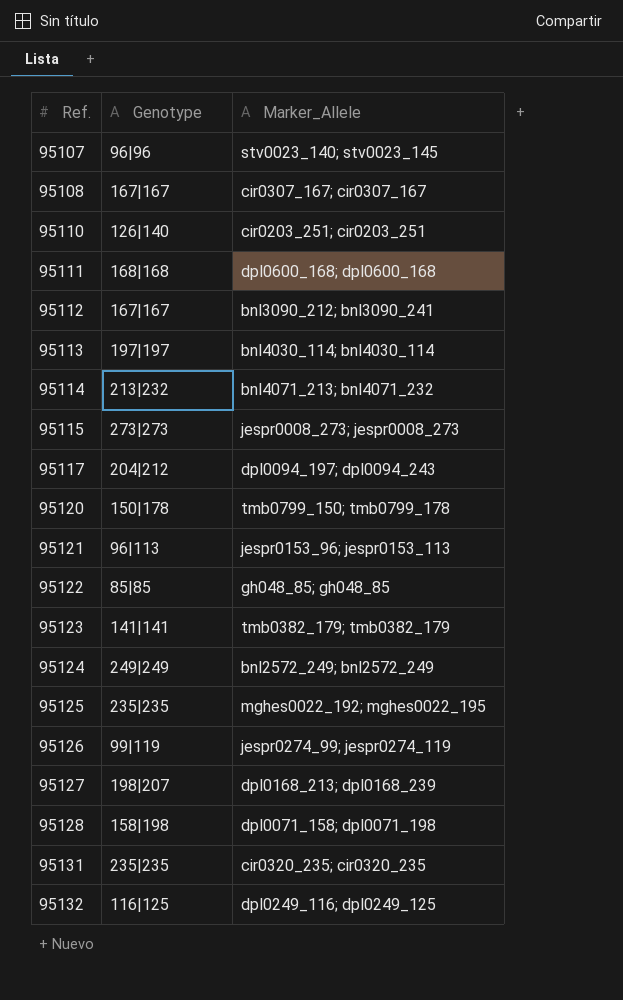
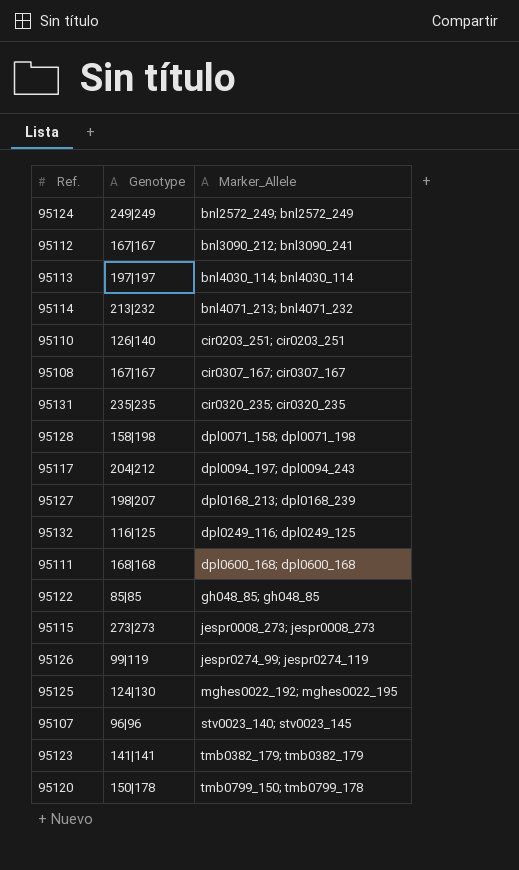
row order: Ref. ascending -> Marker_Allele ascending
row 95121: 96|113 | jespr0153_96; jespr0153_113 -> none
95125 | Genotype: 235|235 -> 124|130

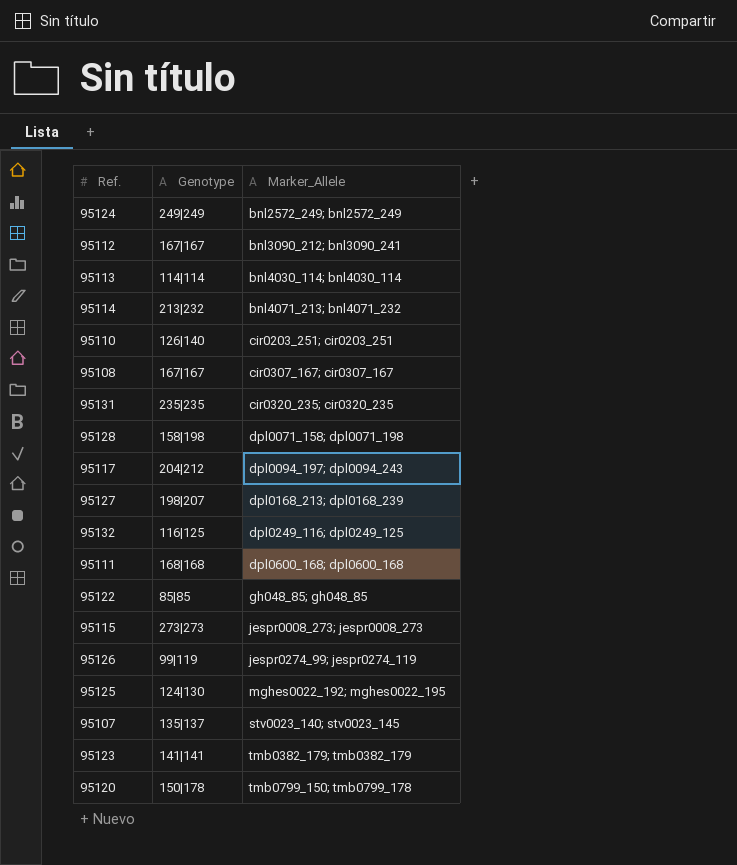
95113 | Genotype: 197|197 -> 114|114
95107 | Genotype: 96|96 -> 135|137

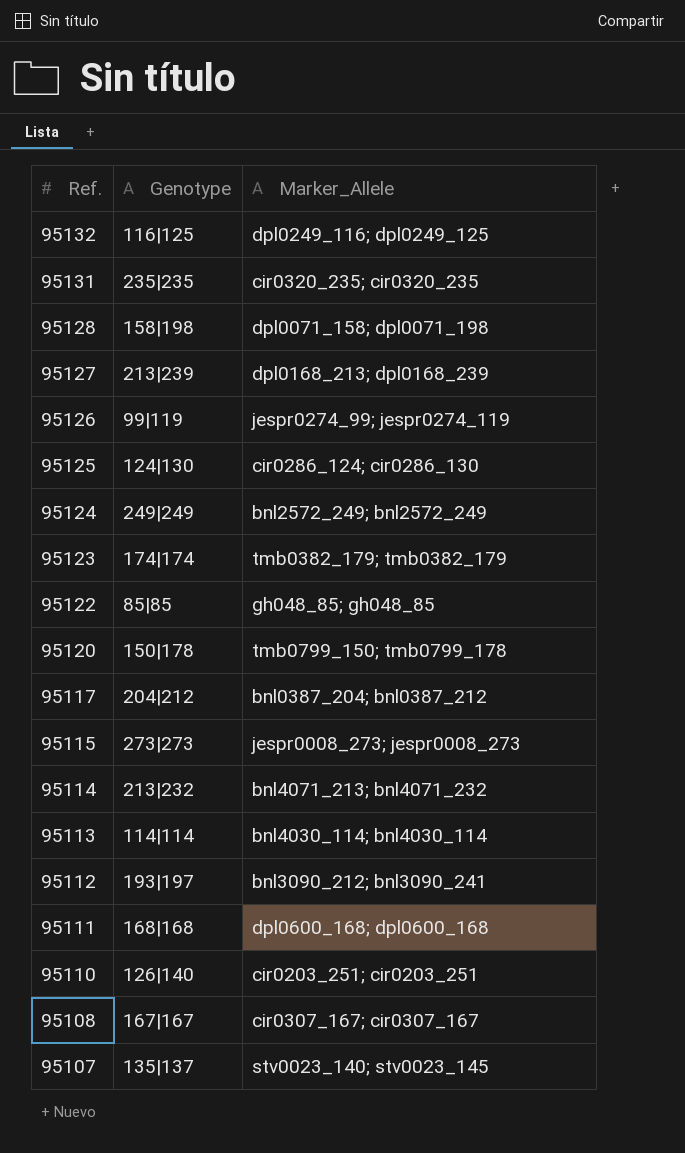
row order: Marker_Allele ascending -> Ref. descending
95127 | Genotype: 198|207 -> 213|239
95125 | Marker_Allele: mghes0022_192; mghes0022_195 -> cir0286_124; cir0286_130
95123 | Genotype: 141|141 -> 174|174
95117 | Marker_Allele: dpl0094_197; dpl0094_243 -> bnl0387_204; bnl0387_212
95112 | Genotype: 167|167 -> 193|197

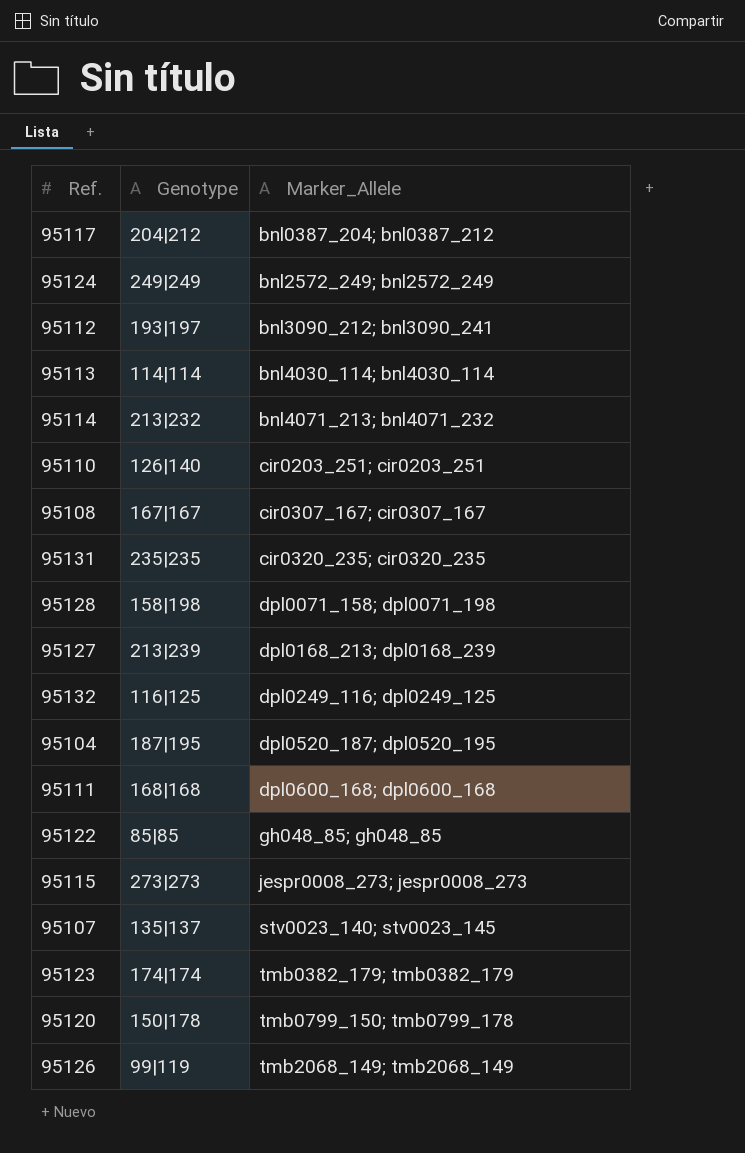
row order: Ref. descending -> Marker_Allele ascending
row 95125: 124|130 | cir0286_124; cir0286_130 -> none
row 95104: none -> 187|195 | dpl0520_187; dpl0520_195
95126 | Marker_Allele: jespr0274_99; jespr0274_119 -> tmb2068_149; tmb2068_149

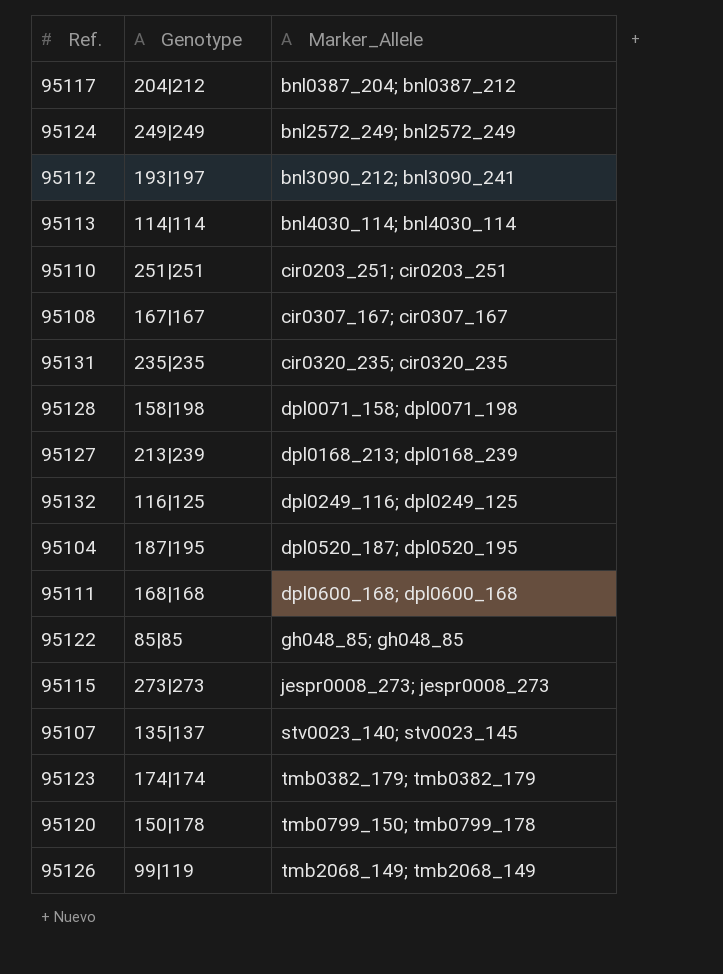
row 95114: 213|232 | bnl4071_213; bnl4071_232 -> none
95110 | Genotype: 126|140 -> 251|251

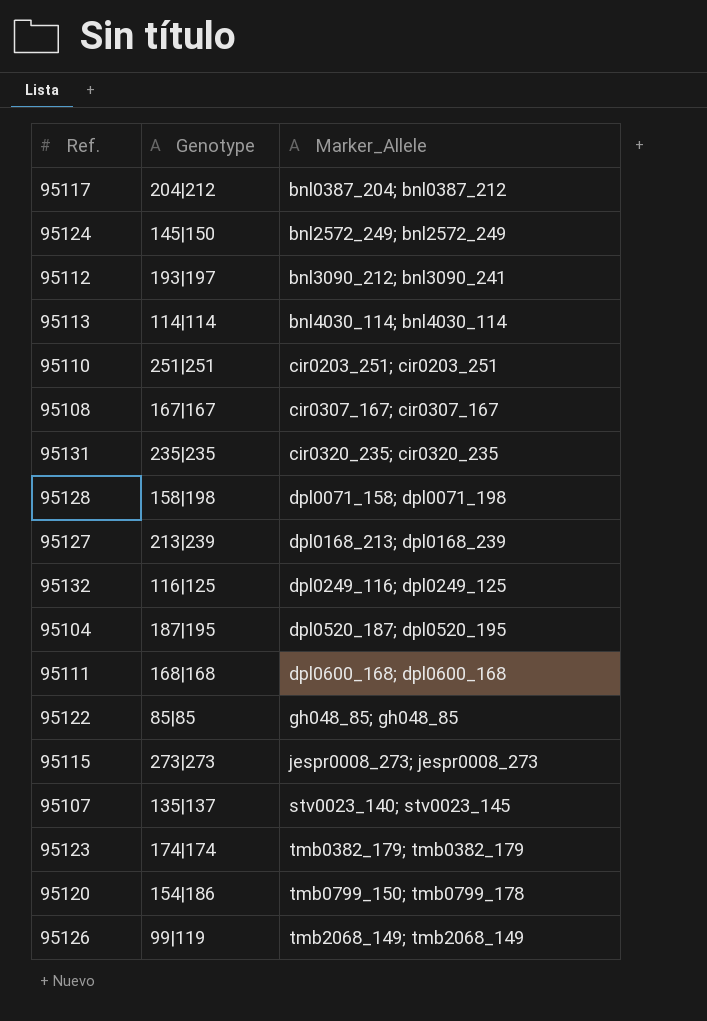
95124 | Genotype: 249|249 -> 145|150
95120 | Genotype: 150|178 -> 154|186

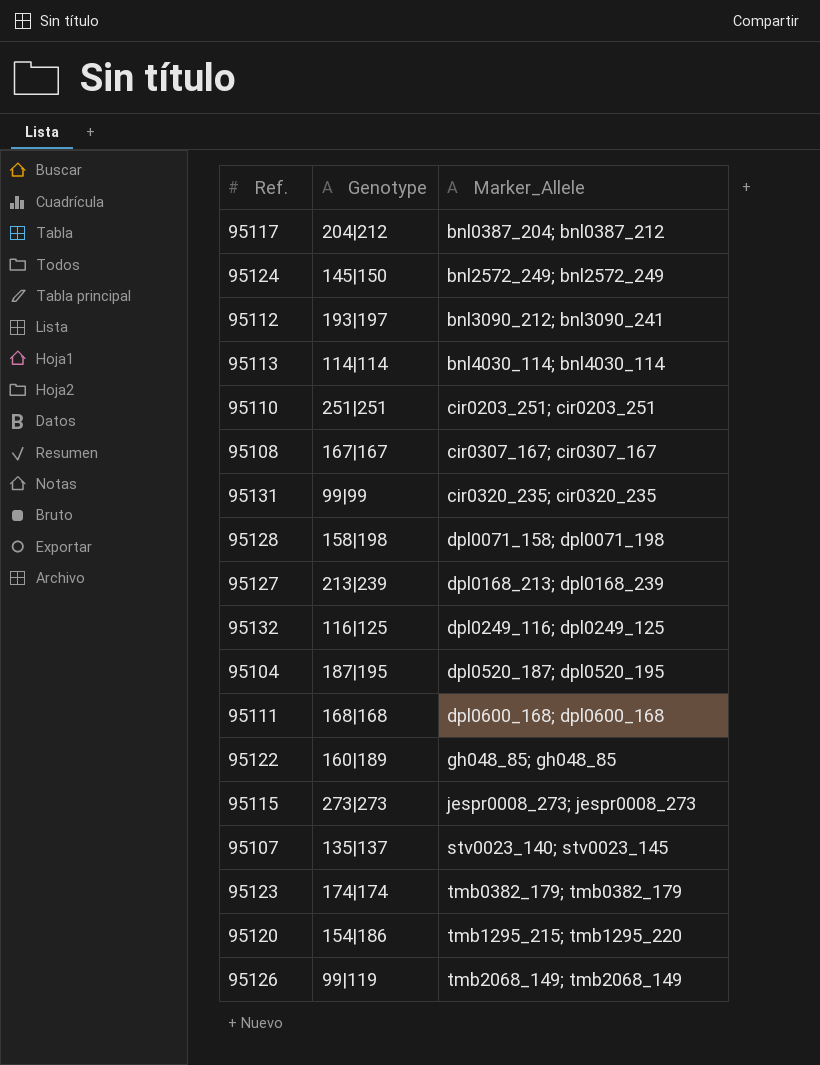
95131 | Genotype: 235|235 -> 99|99
95122 | Genotype: 85|85 -> 160|189
95120 | Marker_Allele: tmb0799_150; tmb0799_178 -> tmb1295_215; tmb1295_220

